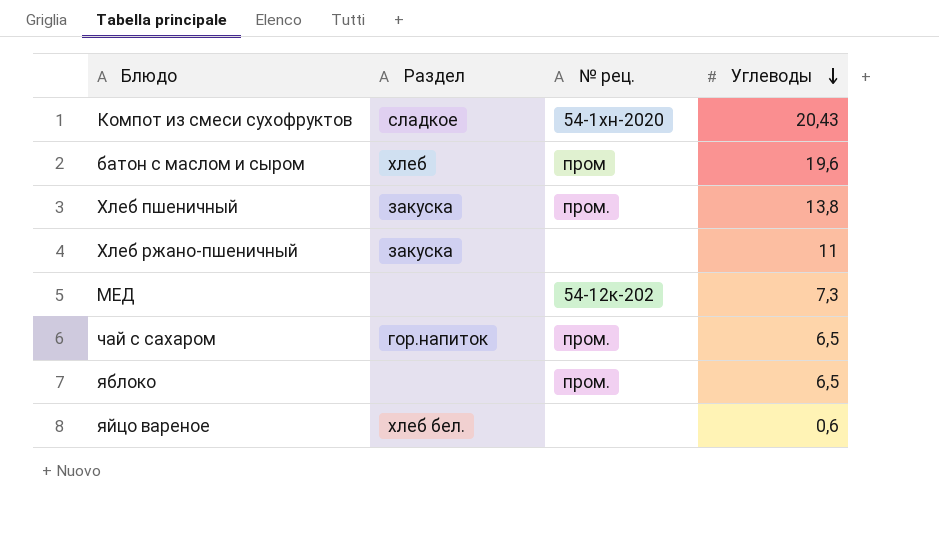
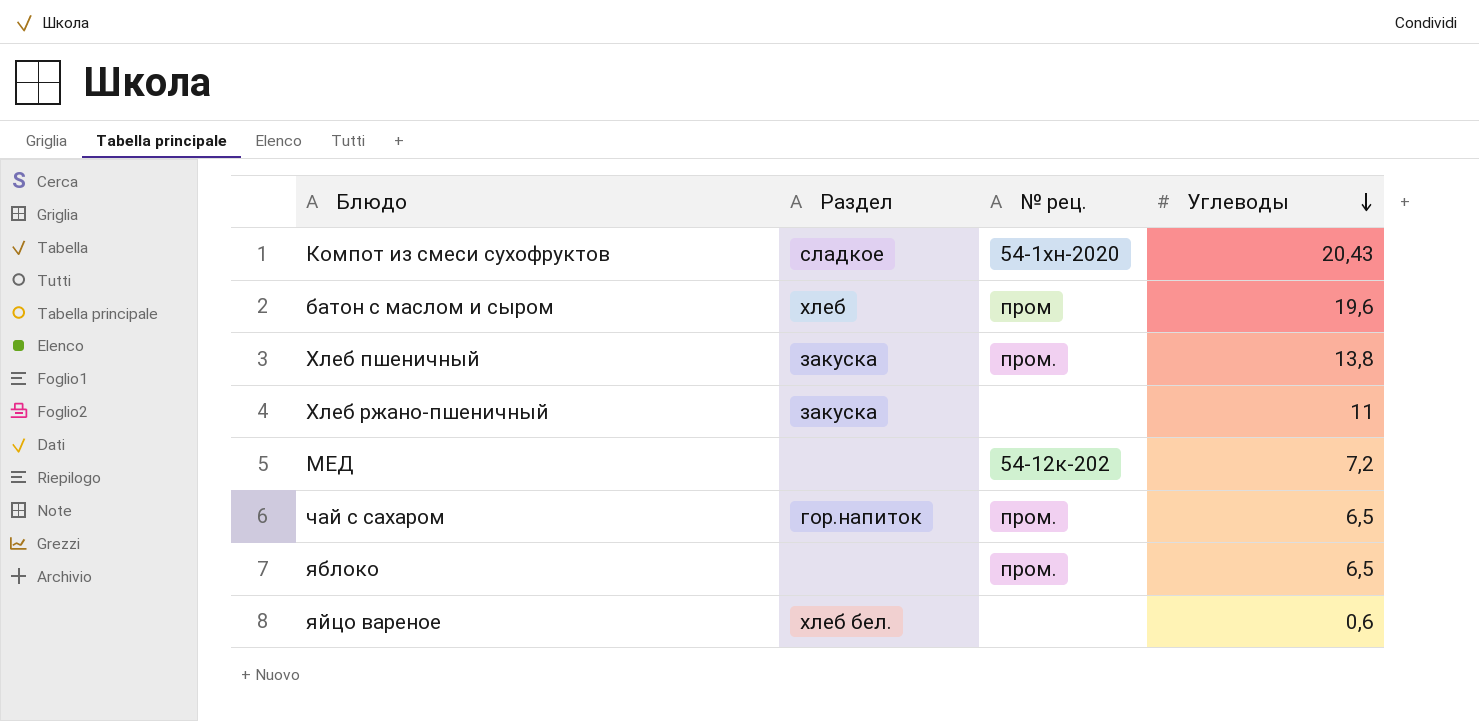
МЕД | Углеводы: 7,3 -> 7,2

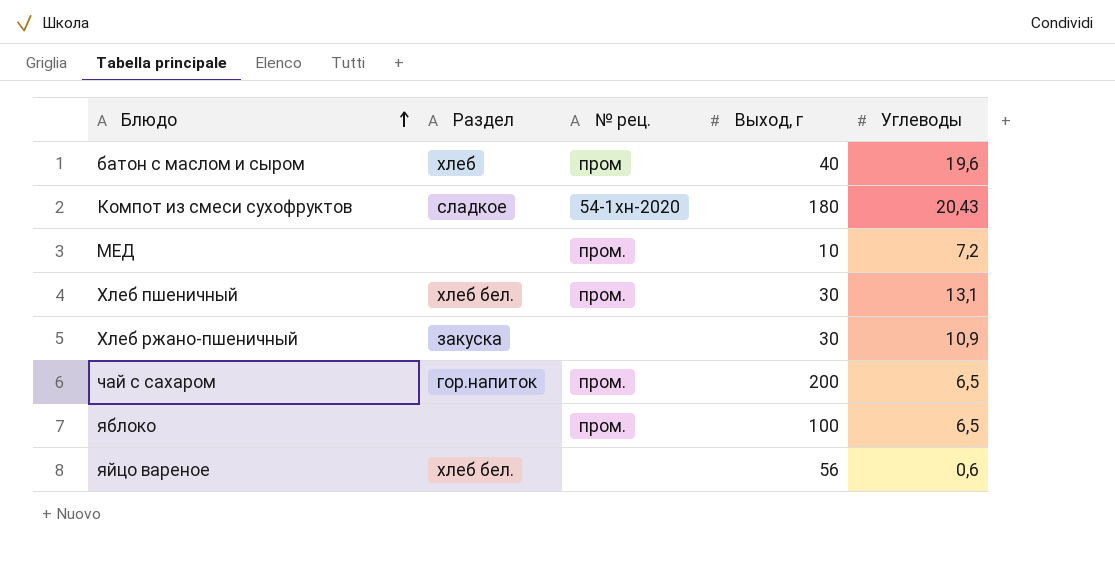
row order: Углеводы descending -> Блюдо ascending
column Выход, г | position: none -> 4
МЕД | № рец.: 54-12к-202 -> пром.
Хлеб пшеничный | Раздел: закуска -> хлеб бел.
Хлеб пшеничный | Углеводы: 13,8 -> 13,1
Хлеб ржано-пшеничный | Углеводы: 11 -> 10,9

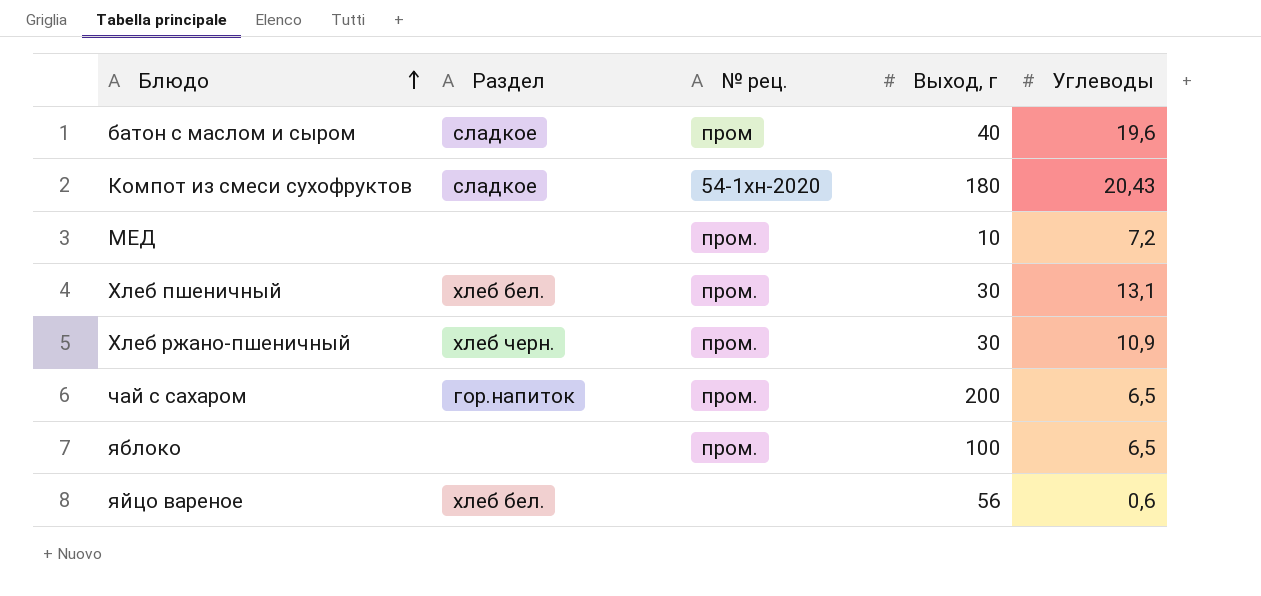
батон с маслом и сыром | Раздел: хлеб -> сладкое
Хлеб ржано-пшеничный | Раздел: закуска -> хлеб черн.
Хлеб ржано-пшеничный | № рец.: none -> пром.

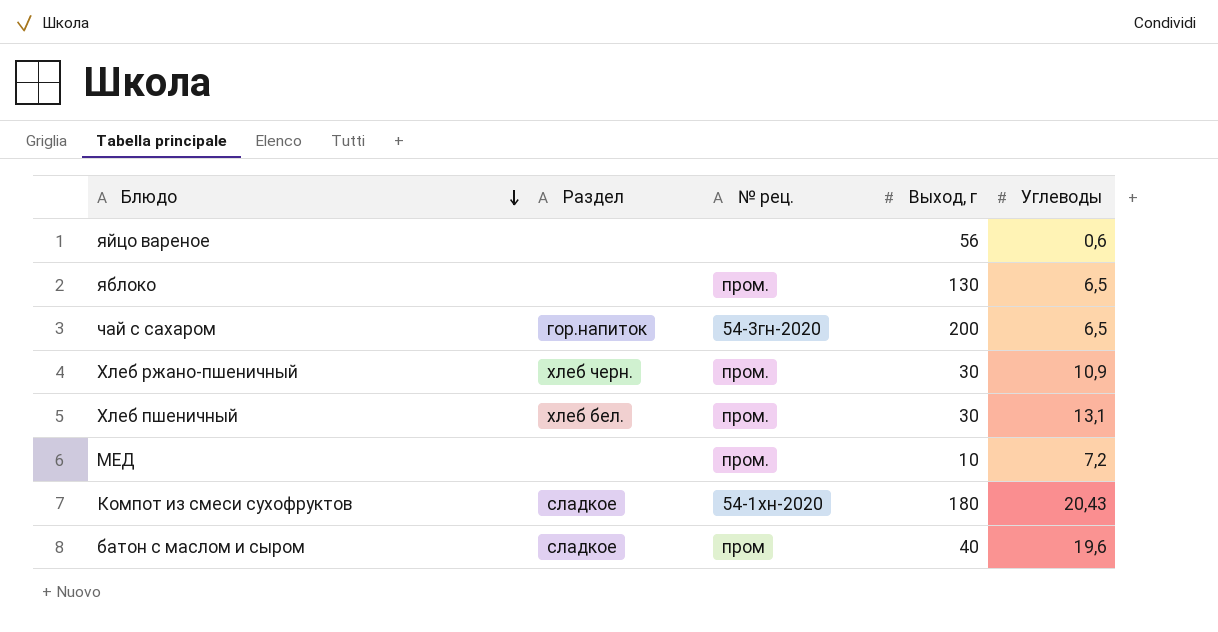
row order: Блюдо ascending -> Блюдо descending
яйцо вареное | Раздел: хлеб бел. -> none
яблоко | Выход, г: 100 -> 130
чай с сахаром | № рец.: пром. -> 54-3гн-2020

